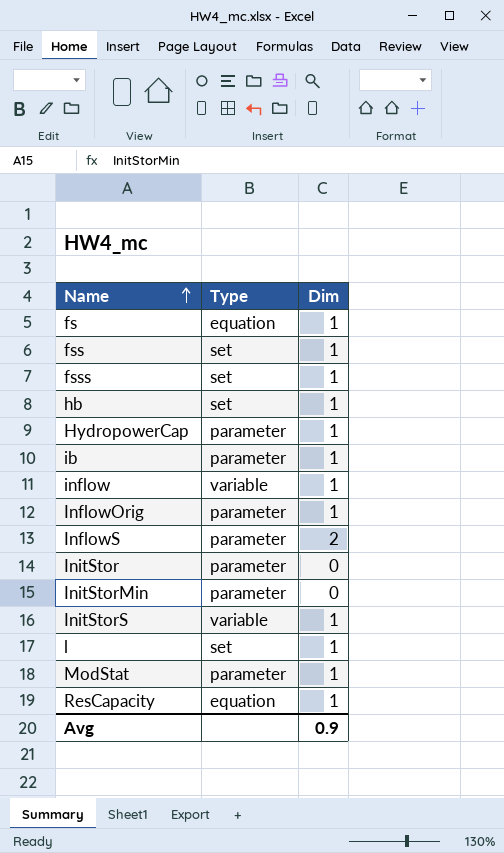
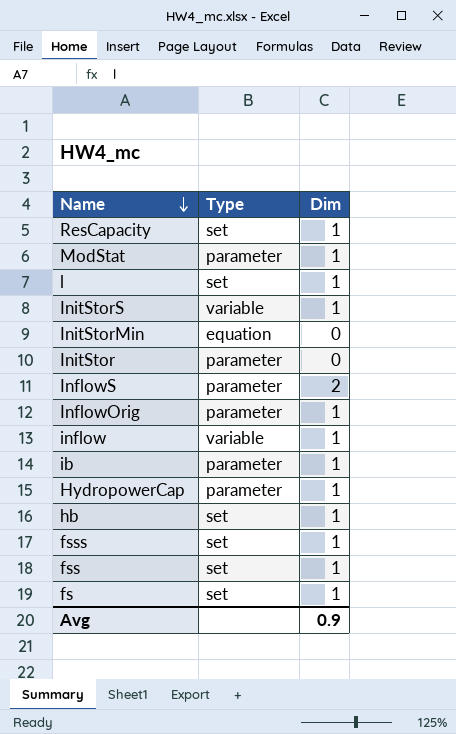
row order: Name ascending -> Name descending
ResCapacity | Type: equation -> set
InitStorMin | Type: parameter -> equation
fs | Type: equation -> set

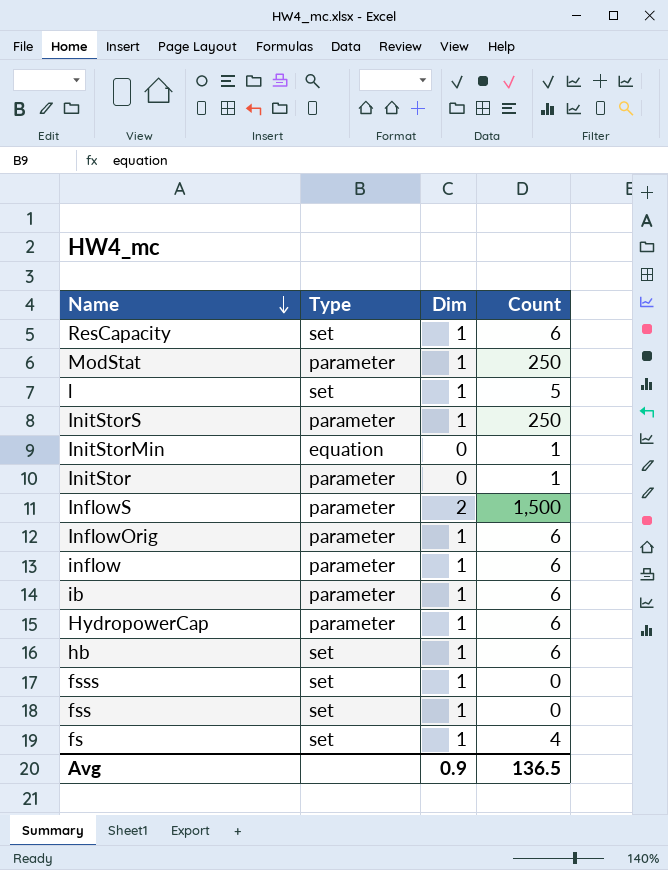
column Count | position: none -> 4
InitStorS | Type: variable -> parameter
inflow | Type: variable -> parameter

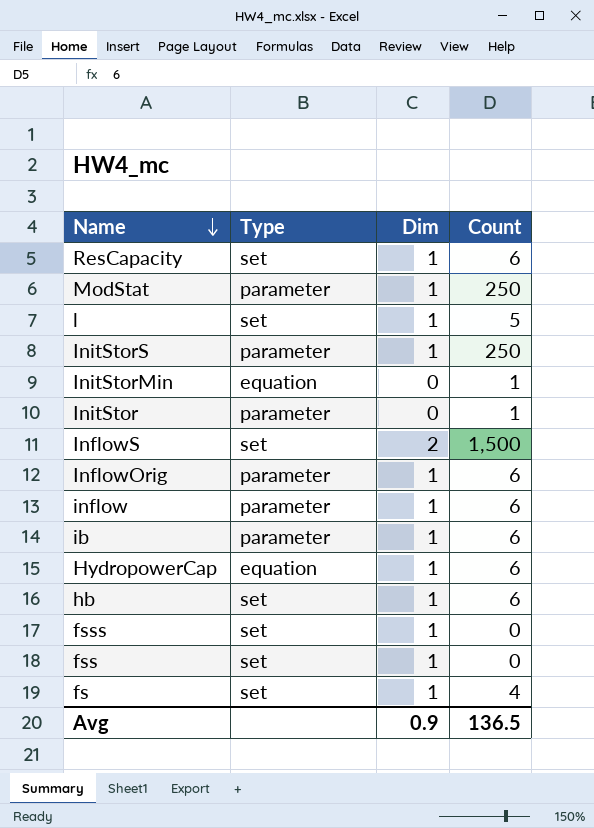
InflowS | Type: parameter -> set
HydropowerCap | Type: parameter -> equation

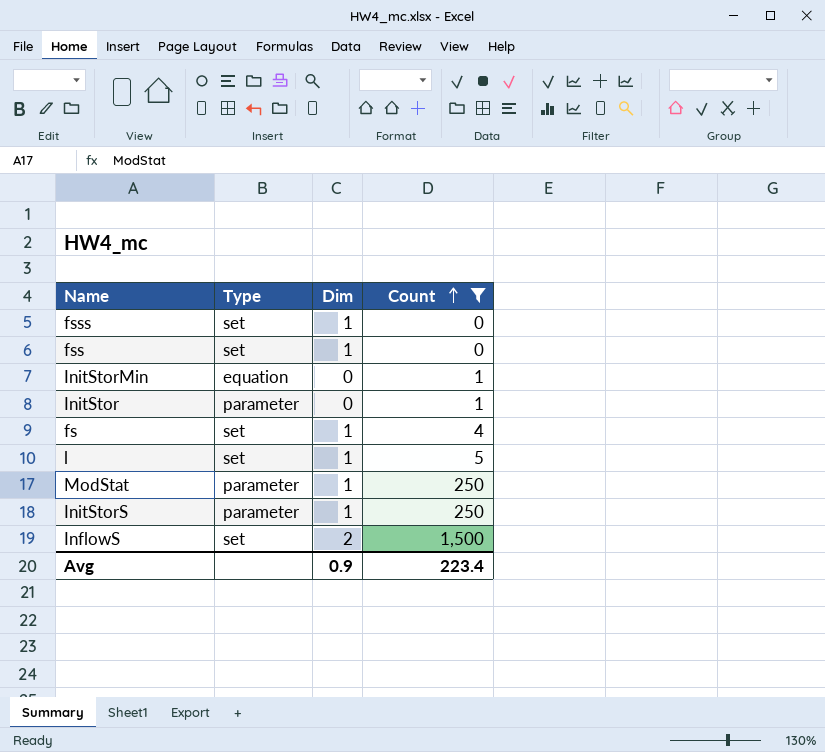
filter: none -> Count != 6
row order: Name descending -> Count ascending
Avg | Count: 136.5 -> 223.4

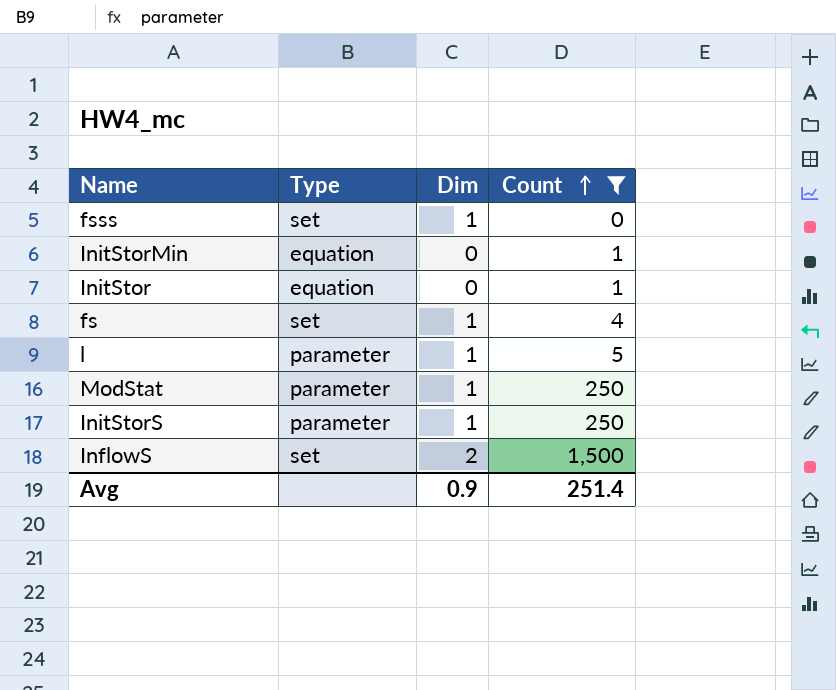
row fss: set | 1 | 0 -> none
InitStor | Type: parameter -> equation
l | Type: set -> parameter
Avg | Count: 223.4 -> 251.4

